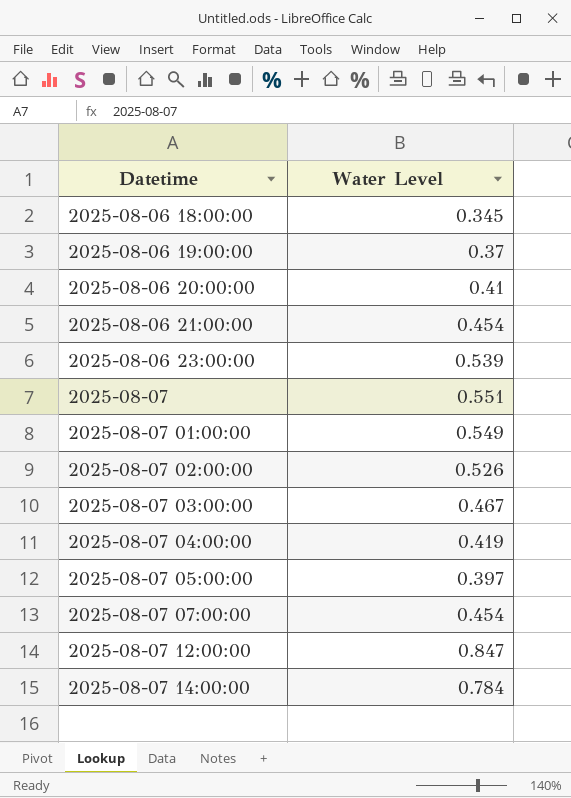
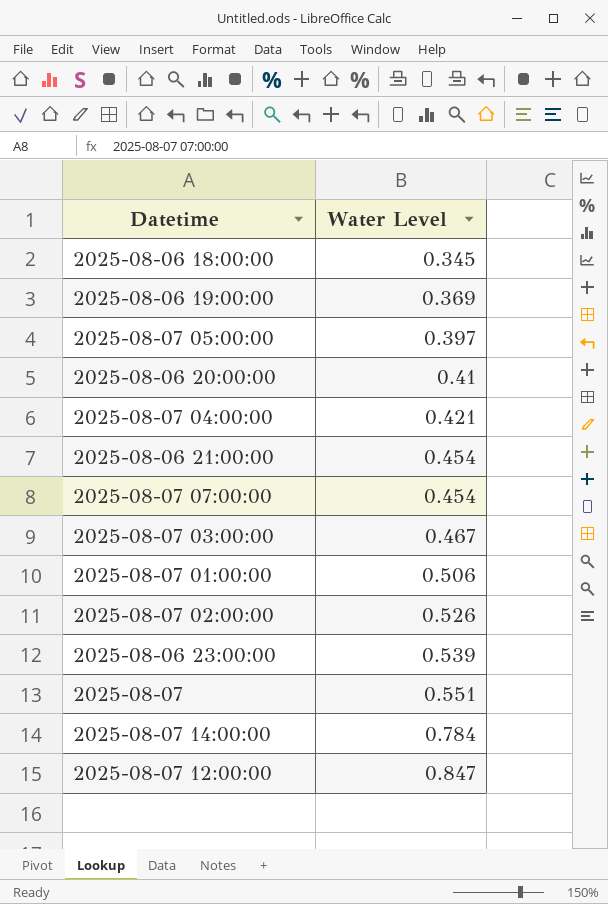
row order: Datetime ascending -> Water Level ascending
2025-08-06 19:00:00 | Water Level: 0.37 -> 0.369
2025-08-07 04:00:00 | Water Level: 0.419 -> 0.421
2025-08-07 01:00:00 | Water Level: 0.549 -> 0.506

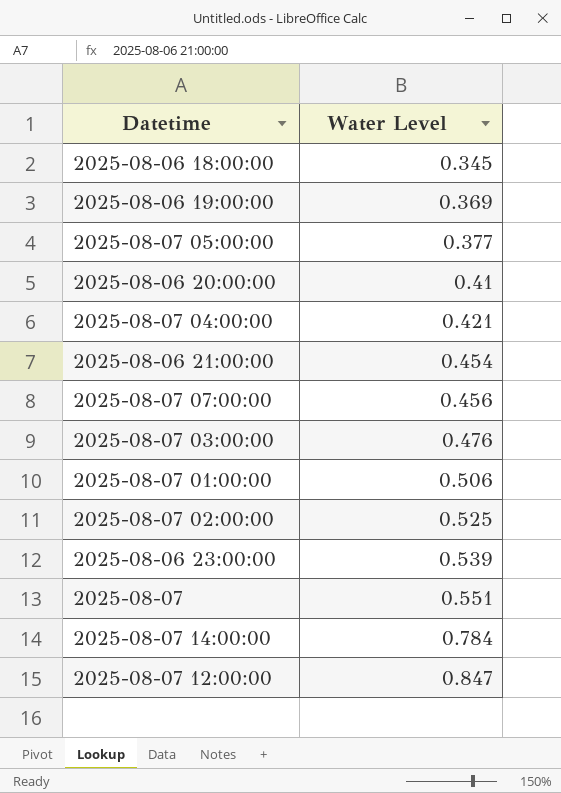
2025-08-07 05:00:00 | Water Level: 0.397 -> 0.377
2025-08-07 07:00:00 | Water Level: 0.454 -> 0.456
2025-08-07 03:00:00 | Water Level: 0.467 -> 0.476
2025-08-07 02:00:00 | Water Level: 0.526 -> 0.525

